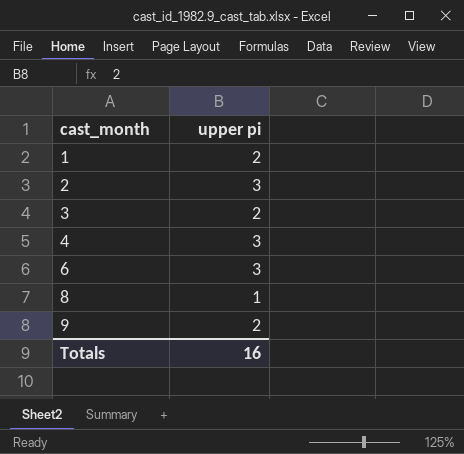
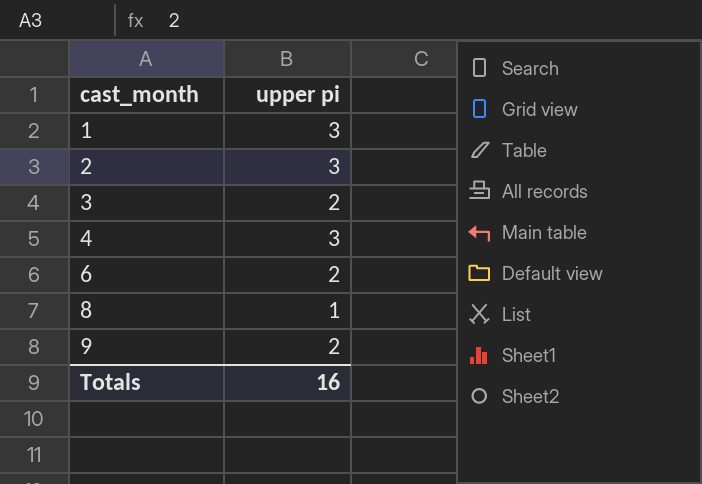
1 | upper pi: 2 -> 3
6 | upper pi: 3 -> 2

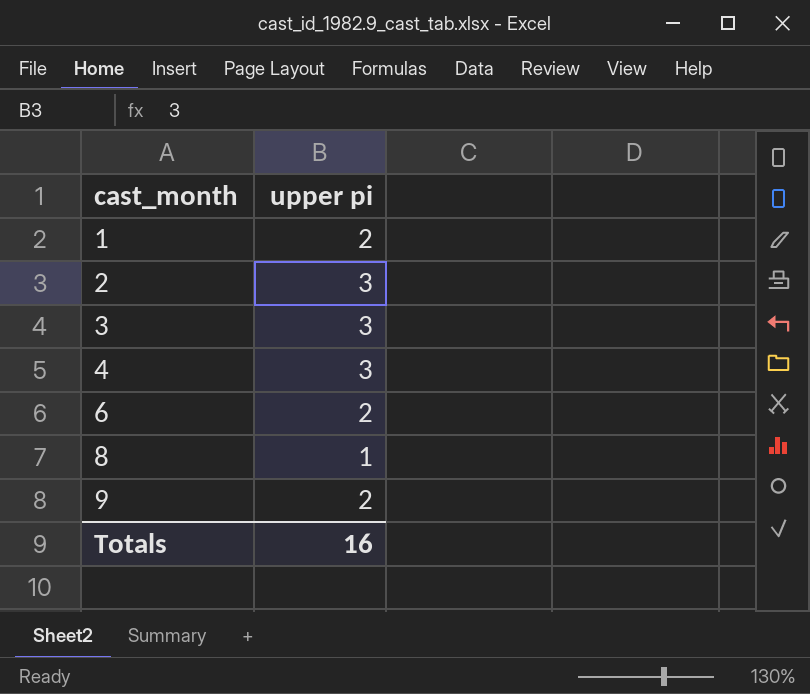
1 | upper pi: 3 -> 2
3 | upper pi: 2 -> 3

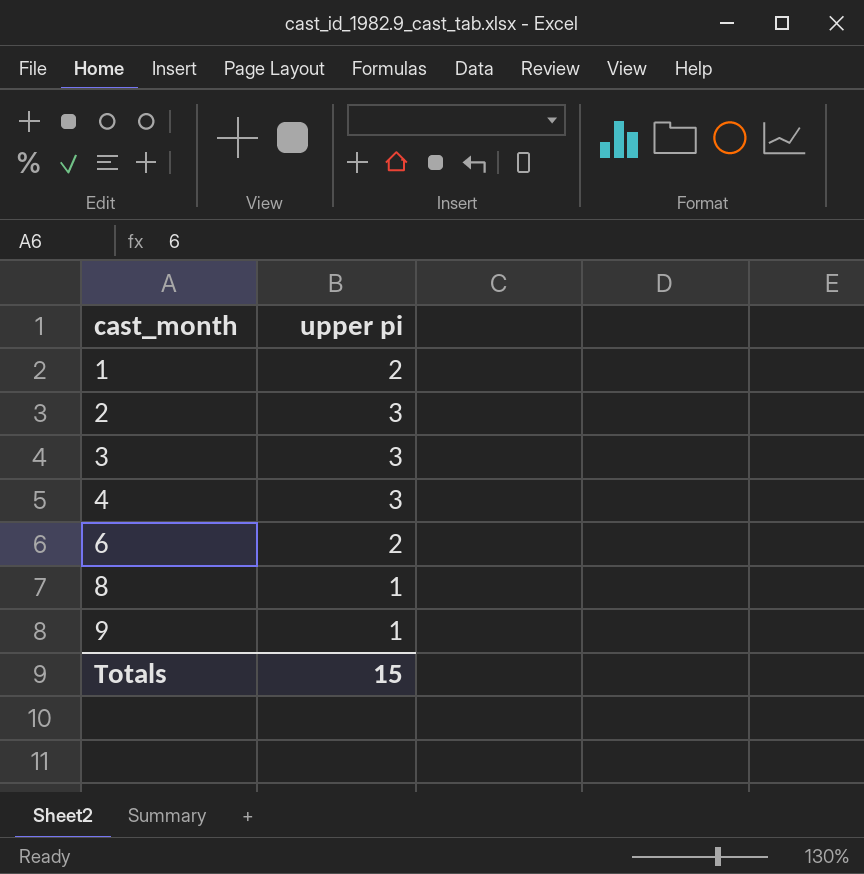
9 | upper pi: 2 -> 1
Totals | upper pi: 16 -> 15

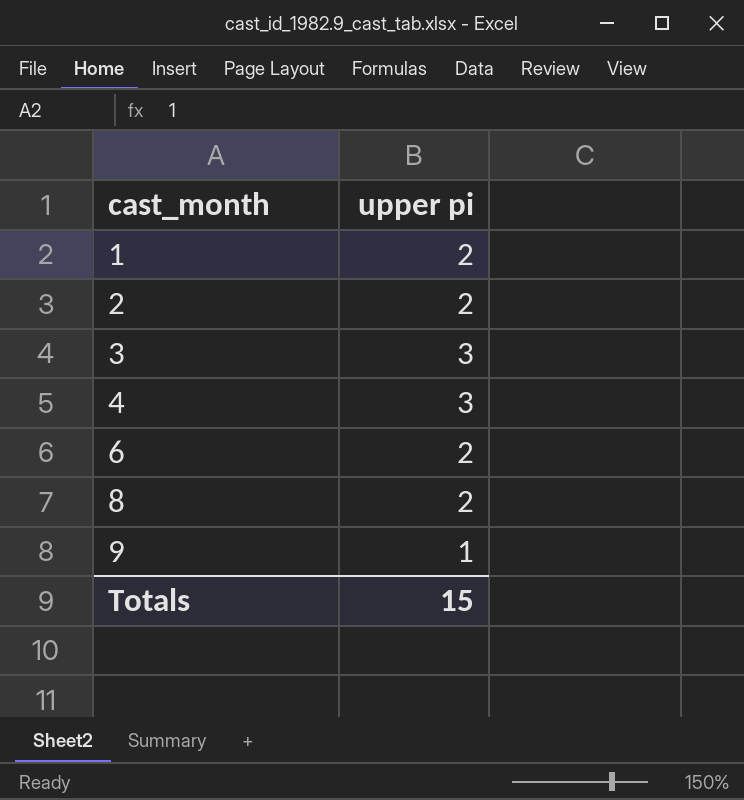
2 | upper pi: 3 -> 2
8 | upper pi: 1 -> 2

